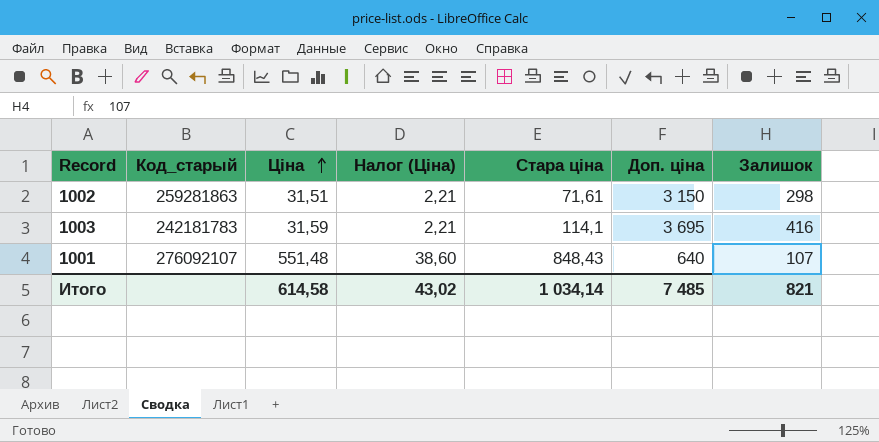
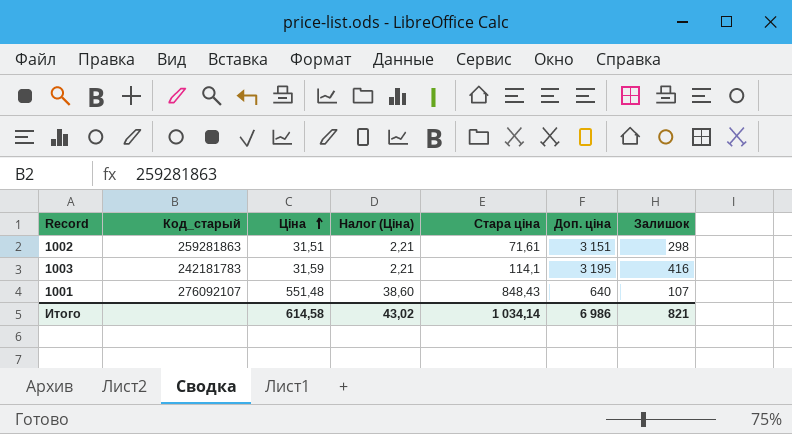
1002 | Доп. ціна: 3 150 -> 3 151
1003 | Доп. ціна: 3 695 -> 3 195
Итого | Доп. ціна: 7 485 -> 6 986

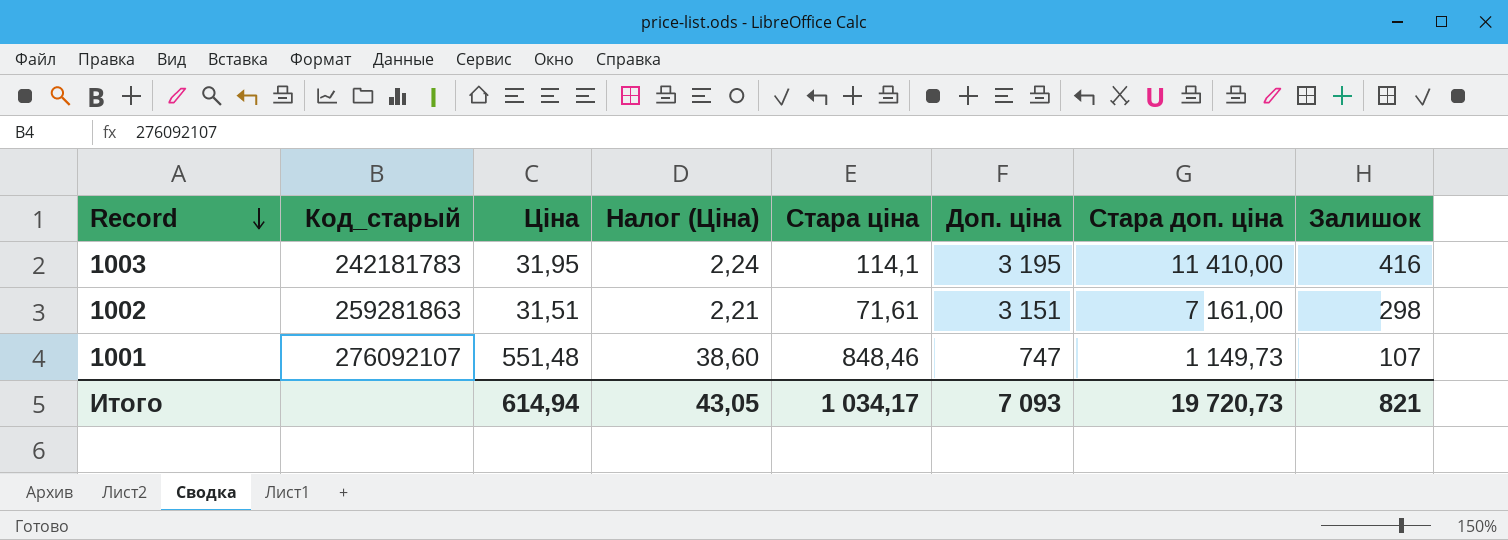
row order: Ціна ascending -> Record descending
column Стара доп. ціна | position: none -> 7
1003 | Ціна: 31,59 -> 31,95
1003 | Налог (Ціна): 2,21 -> 2,24
1001 | Стара ціна: 848,43 -> 848,46
1001 | Доп. ціна: 640 -> 747
Итого | Ціна: 614,58 -> 614,94
Итого | Налог (Ціна): 43,02 -> 43,05
Итого | Стара ціна: 1 034,14 -> 1 034,17
Итого | Доп. ціна: 6 986 -> 7 093

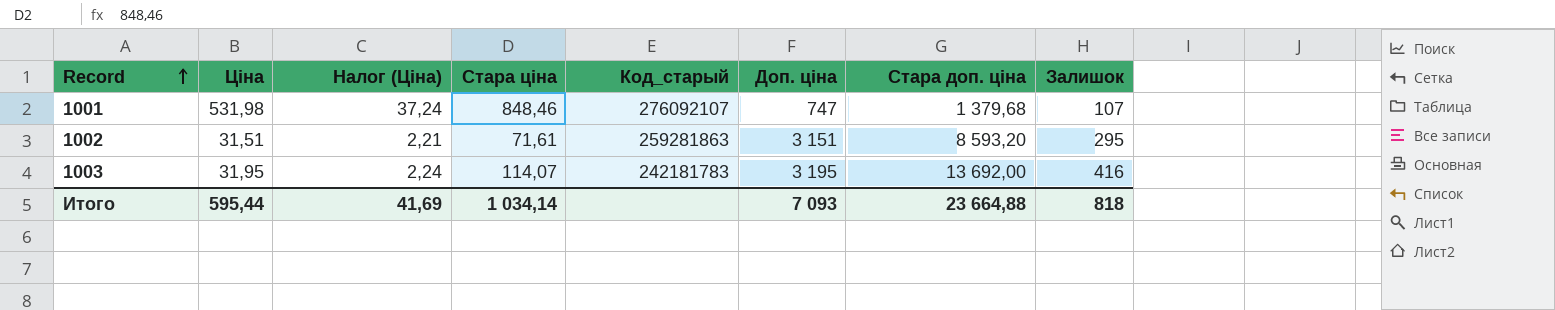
row order: Record descending -> Record ascending
column Код_старый | position: 2 -> 5
1001 | Ціна: 551,48 -> 531,98
1001 | Налог (Ціна): 38,60 -> 37,24
1001 | Стара доп. ціна: 1 149,73 -> 1 379,68
1002 | Стара доп. ціна: 7 161,00 -> 8 593,20
1002 | Залишок: 298 -> 295
1003 | Стара ціна: 114,1 -> 114,07
1003 | Стара доп. ціна: 11 410,00 -> 13 692,00
Итого | Ціна: 614,94 -> 595,44
Итого | Налог (Ціна): 43,05 -> 41,69
Итого | Стара ціна: 1 034,17 -> 1 034,14
Итого | Стара доп. ціна: 19 720,73 -> 23 664,88
Итого | Залишок: 821 -> 818

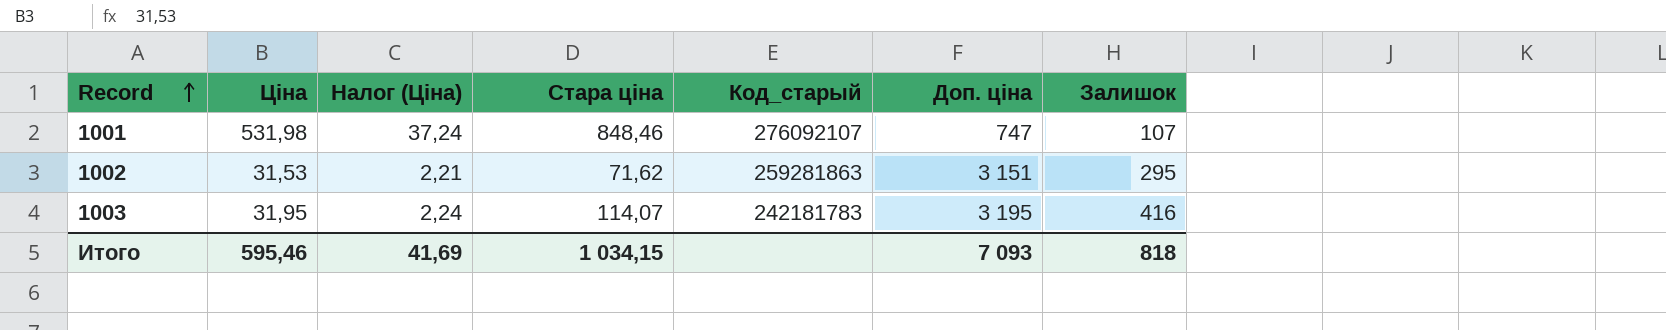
column Стара доп. ціна | position: 7 -> none
1002 | Ціна: 31,51 -> 31,53
1002 | Стара ціна: 71,61 -> 71,62
Итого | Ціна: 595,44 -> 595,46
Итого | Стара ціна: 1 034,14 -> 1 034,15

